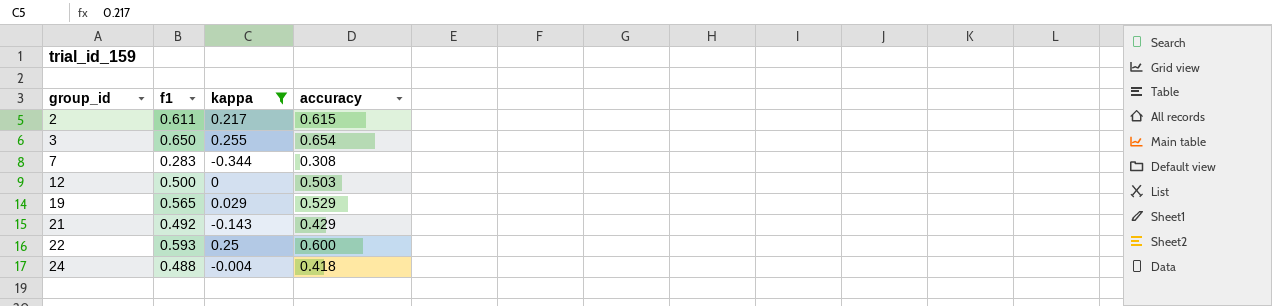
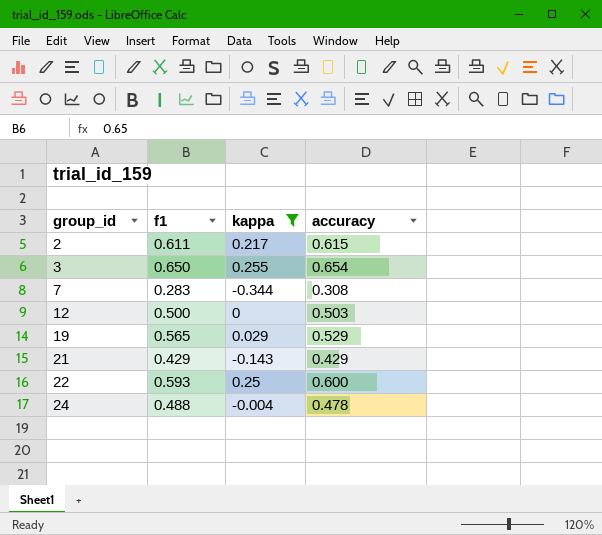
21 | f1: 0.492 -> 0.429
24 | accuracy: 0.418 -> 0.478

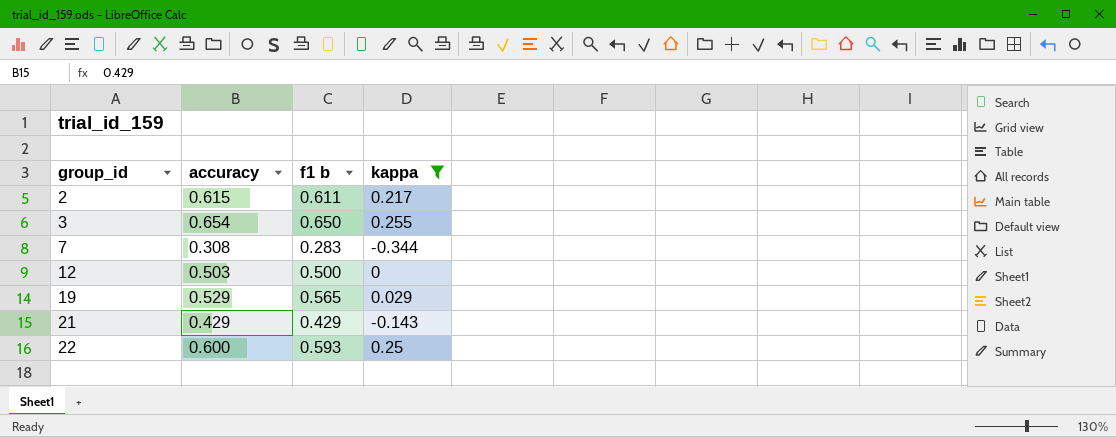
column accuracy | position: 4 -> 2
column name: f1 -> f1 b
row 24: 0.488 | -0.004 | 0.478 -> none

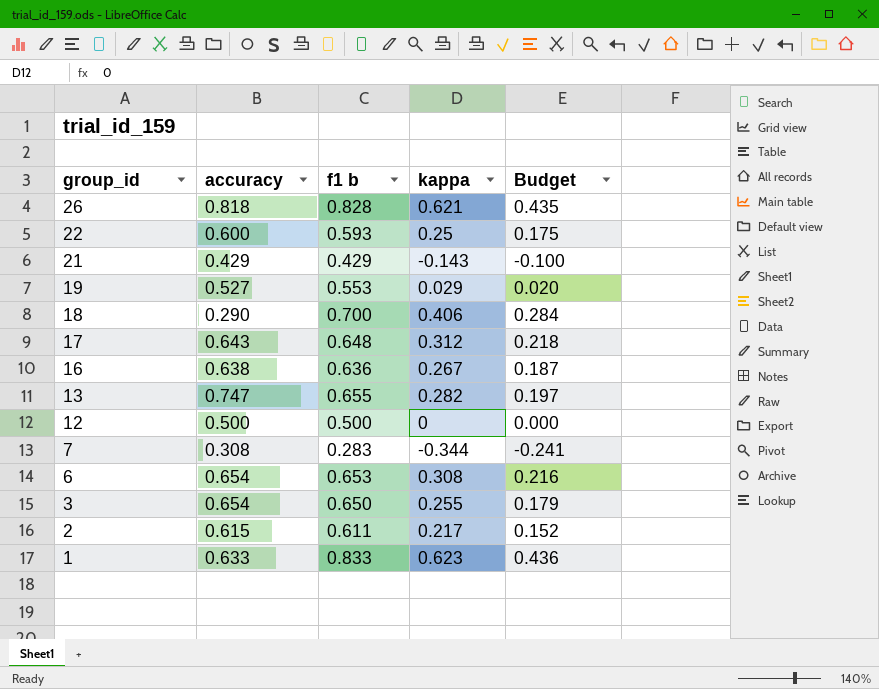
filter: kappa <= 0.255 -> none
row order: group_id ascending -> group_id descending
column Budget | formula: none -> [kappa] * 0.7
19 | accuracy: 0.529 -> 0.527
19 | f1 b: 0.565 -> 0.553
12 | accuracy: 0.503 -> 0.500

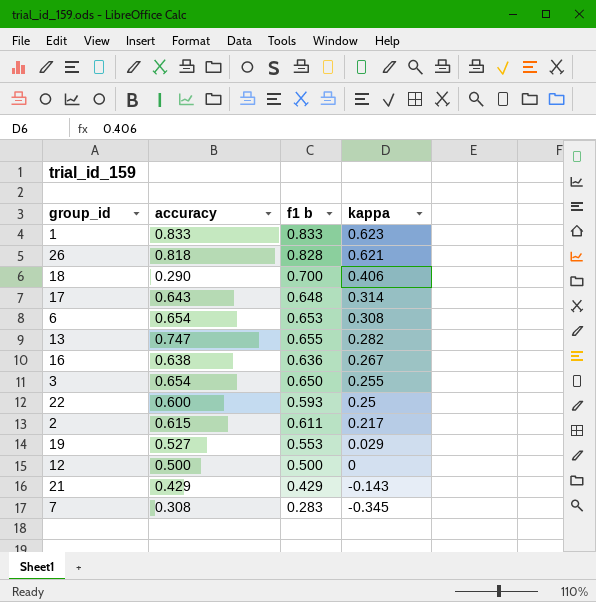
row order: group_id descending -> kappa descending
column Budget | formula: [kappa] * 0.7 -> none
1 | accuracy: 0.633 -> 0.833
17 | kappa: 0.312 -> 0.314
7 | kappa: -0.344 -> -0.345

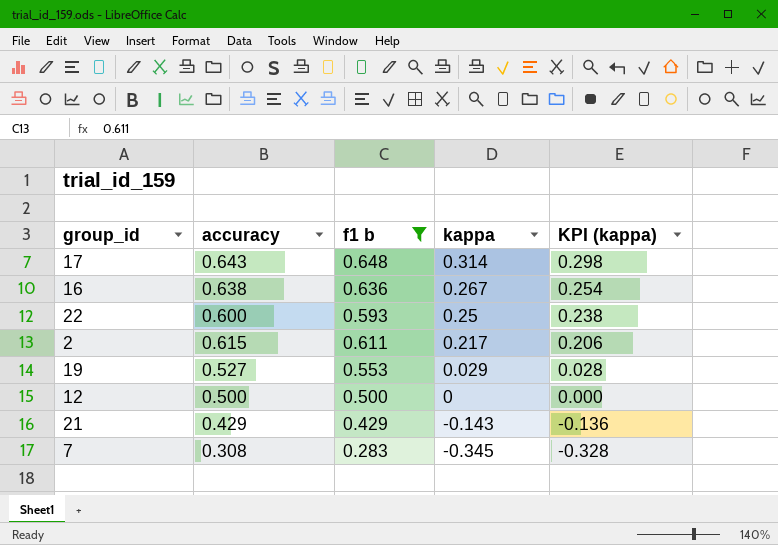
filter: none -> f1 b <= 0.648
column KPI (kappa) | formula: none -> [kappa] * 0.95

